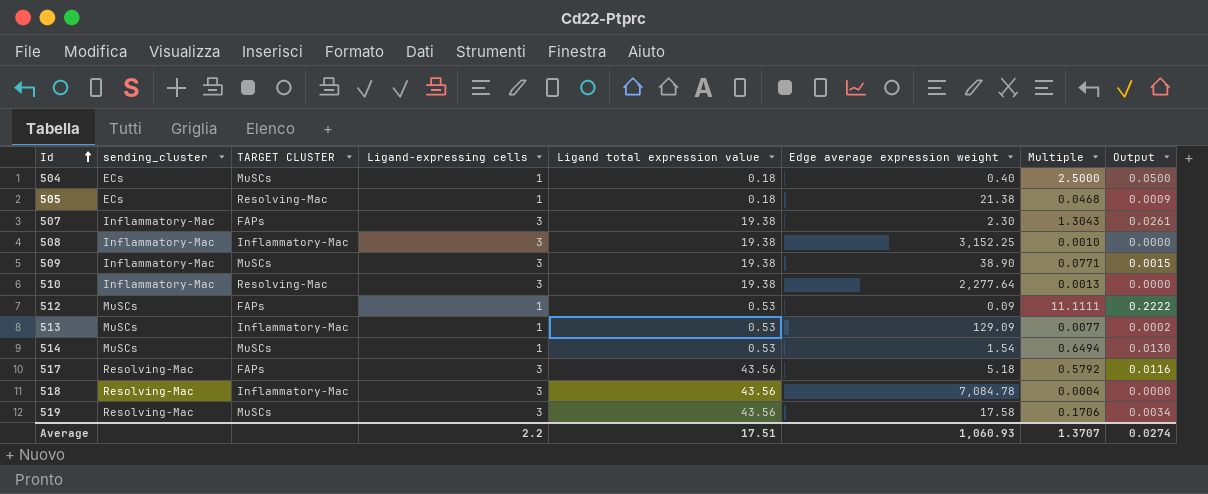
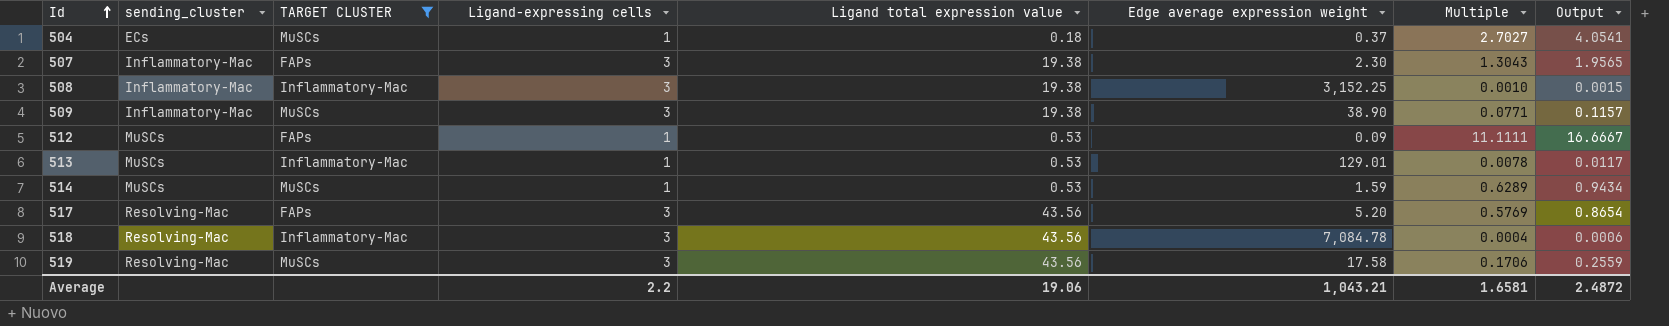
filter: none -> TARGET CLUSTER != Resolving-Mac
column Output | formula: [Multiple] * 0.02 -> [Multiple] * 1.5
504 | Edge average expression weight: 0.40 -> 0.37
504 | Multiple: 2.5000 -> 2.7027
513 | Edge average expression weight: 129.09 -> 129.01
513 | Multiple: 0.0077 -> 0.0078
514 | Edge average expression weight: 1.54 -> 1.59
514 | Multiple: 0.6494 -> 0.6289
517 | Edge average expression weight: 5.18 -> 5.20
517 | Multiple: 0.5792 -> 0.5769
Average | Ligand total expression value: 17.51 -> 19.06
Average | Edge average expression weight: 1,060.93 -> 1,043.21
Average | Multiple: 1.3707 -> 1.6581
Average | Output: 0.0274 -> 2.4872

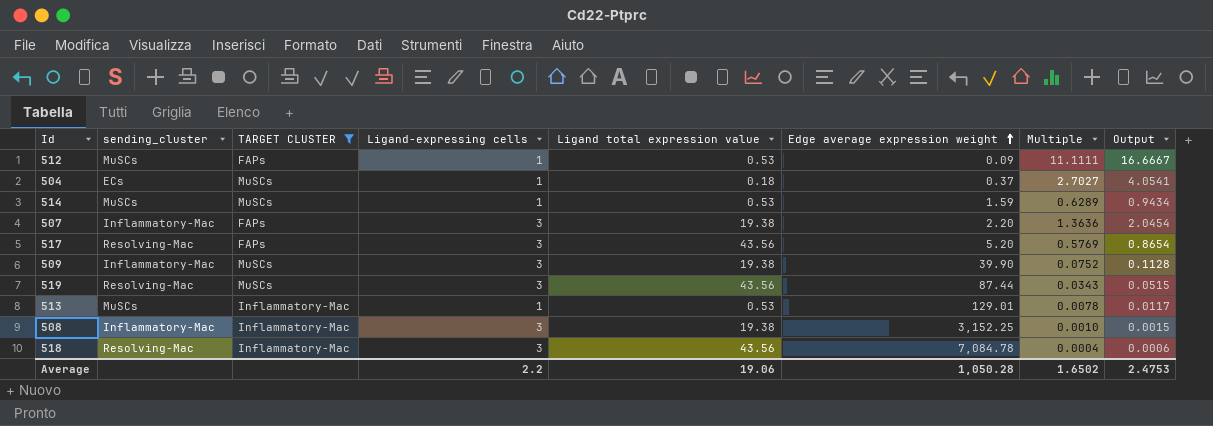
row order: Id ascending -> Edge average expression weight ascending
507 | Edge average expression weight: 2.30 -> 2.20
507 | Multiple: 1.3043 -> 1.3636
507 | Output: 1.9565 -> 2.0454
509 | Edge average expression weight: 38.90 -> 39.90
509 | Multiple: 0.0771 -> 0.0752
509 | Output: 0.1157 -> 0.1128
519 | Edge average expression weight: 17.58 -> 87.44
519 | Multiple: 0.1706 -> 0.0343
519 | Output: 0.2559 -> 0.0515
Average | Edge average expression weight: 1,043.21 -> 1,050.28
Average | Multiple: 1.6581 -> 1.6502
Average | Output: 2.4872 -> 2.4753

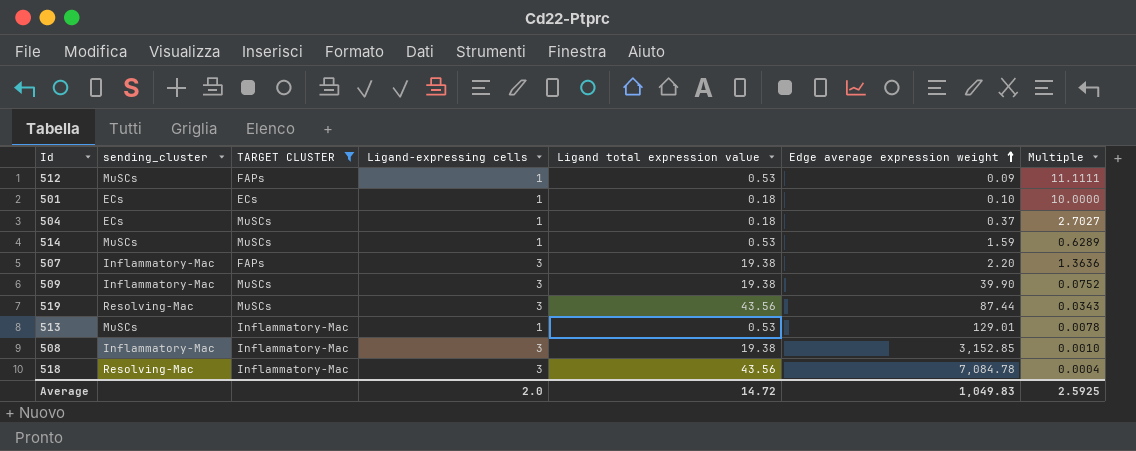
column Output | formula: [Multiple] * 1.5 -> none
row 517: Resolving-Mac | FAPs | 3 | 43.56 | 5.20 | 0.5769 | 0.8654 -> none
row 501: none -> ECs | ECs | 1 | 0.18 | 0.10 | 10.0000
508 | Edge average expression weight: 3,152.25 -> 3,152.85
Average | Ligand-expressing cells: 2.2 -> 2.0
Average | Ligand total expression value: 19.06 -> 14.72
Average | Edge average expression weight: 1,050.28 -> 1,049.83
Average | Multiple: 1.6502 -> 2.5925

